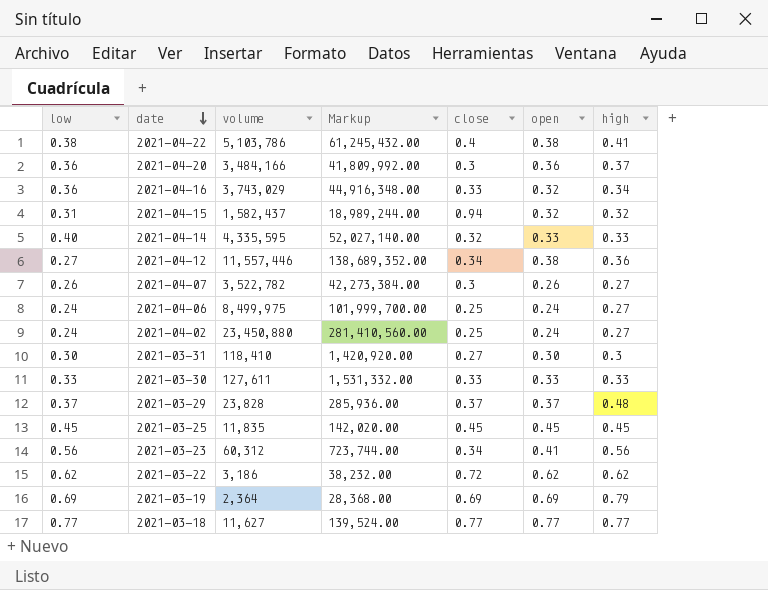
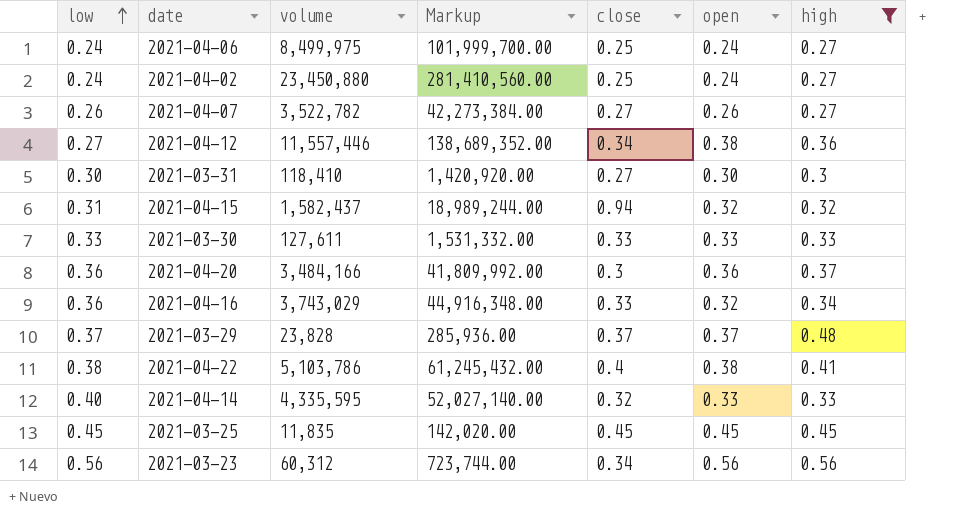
filter: none -> high <= 0.56
row order: date descending -> low ascending
2021-04-07 | close: 0.3 -> 0.27
2021-03-23 | open: 0.41 -> 0.56

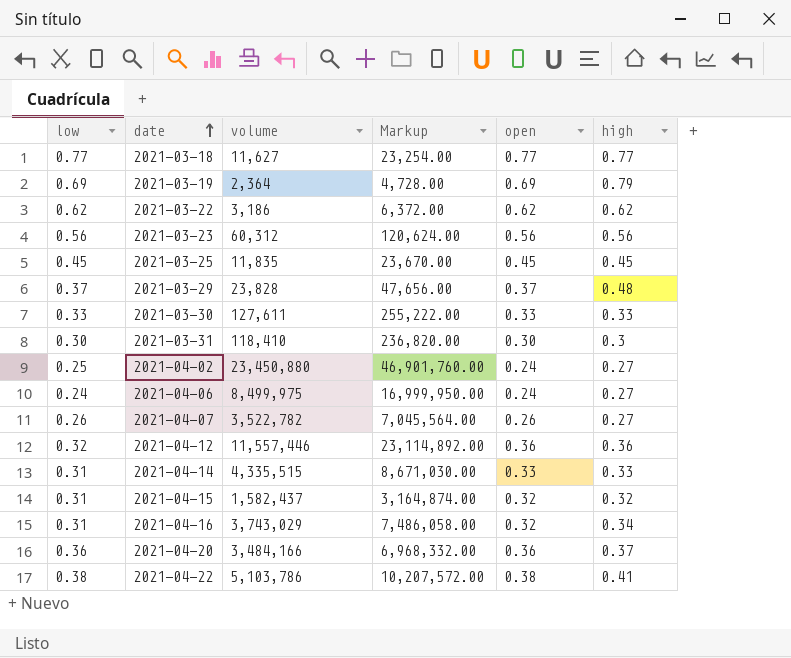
filter: high <= 0.56 -> none
row order: low ascending -> date ascending
column close | position: 5 -> none
column Markup | formula: [volume] * 12 -> [volume] * 2
2021-04-02 | low: 0.24 -> 0.25
2021-04-12 | low: 0.27 -> 0.32
2021-04-12 | open: 0.38 -> 0.36
2021-04-14 | low: 0.40 -> 0.31
2021-04-14 | volume: 4,335,595 -> 4,335,515
2021-04-16 | low: 0.36 -> 0.31

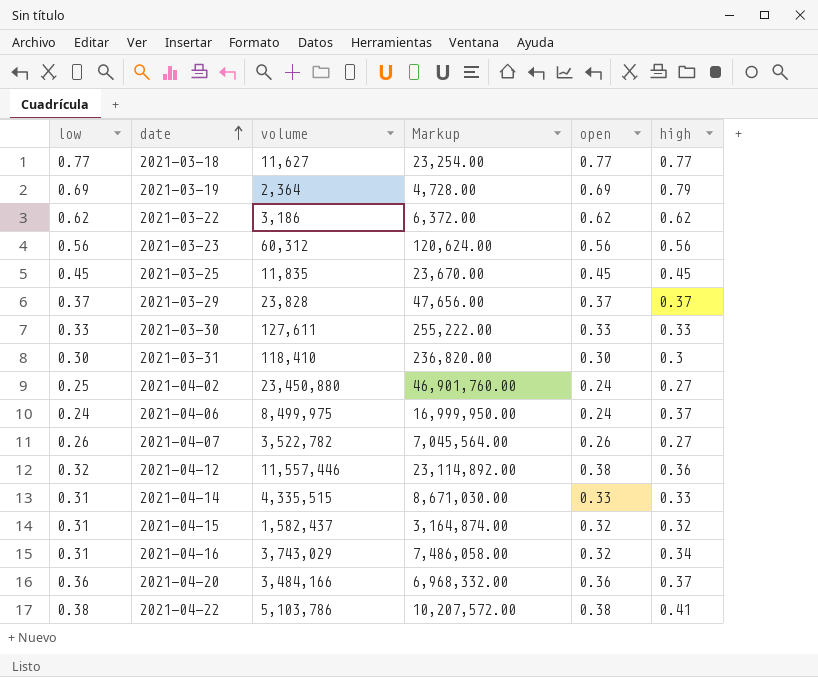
2021-03-29 | high: 0.48 -> 0.37
2021-04-06 | high: 0.27 -> 0.37
2021-04-12 | open: 0.36 -> 0.38

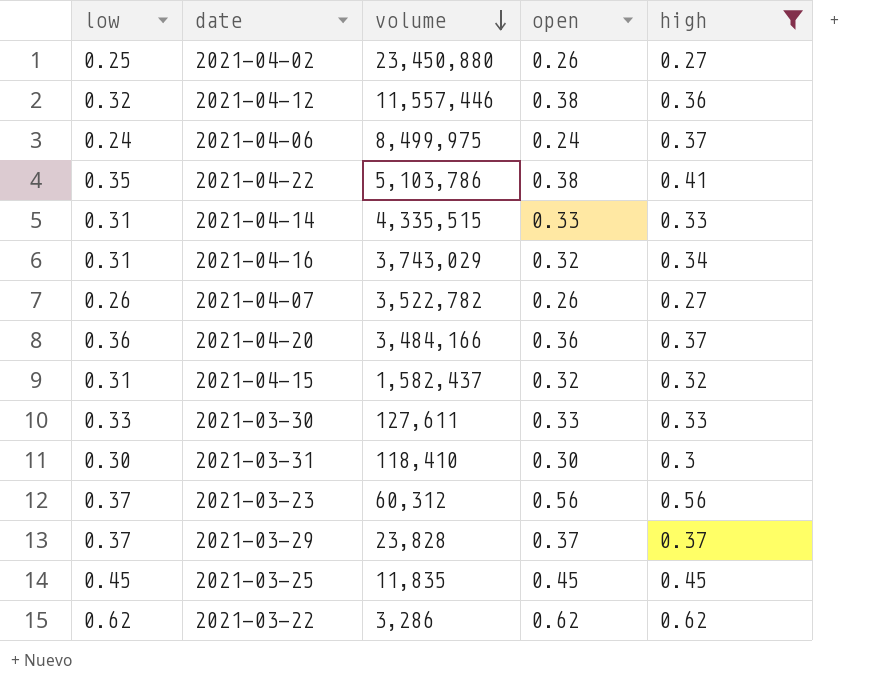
filter: none -> high <= 0.62
row order: date ascending -> volume descending
column Markup | formula: [volume] * 2 -> none
2021-04-02 | open: 0.24 -> 0.26
2021-04-22 | low: 0.38 -> 0.35
2021-03-23 | low: 0.56 -> 0.37
2021-03-22 | volume: 3,186 -> 3,286

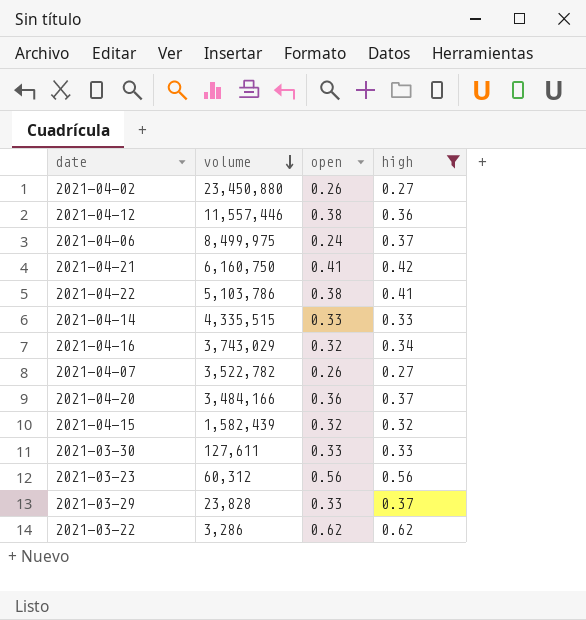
column low | position: 1 -> none
row 2021-03-31: 0.30 | 118,410 | 0.30 | 0.3 -> none
row 2021-03-25: 0.45 | 11,835 | 0.45 | 0.45 -> none
row 2021-04-21: none -> 6,160,750 | 0.41 | 0.42
2021-04-15 | volume: 1,582,437 -> 1,582,439
2021-03-29 | open: 0.37 -> 0.33

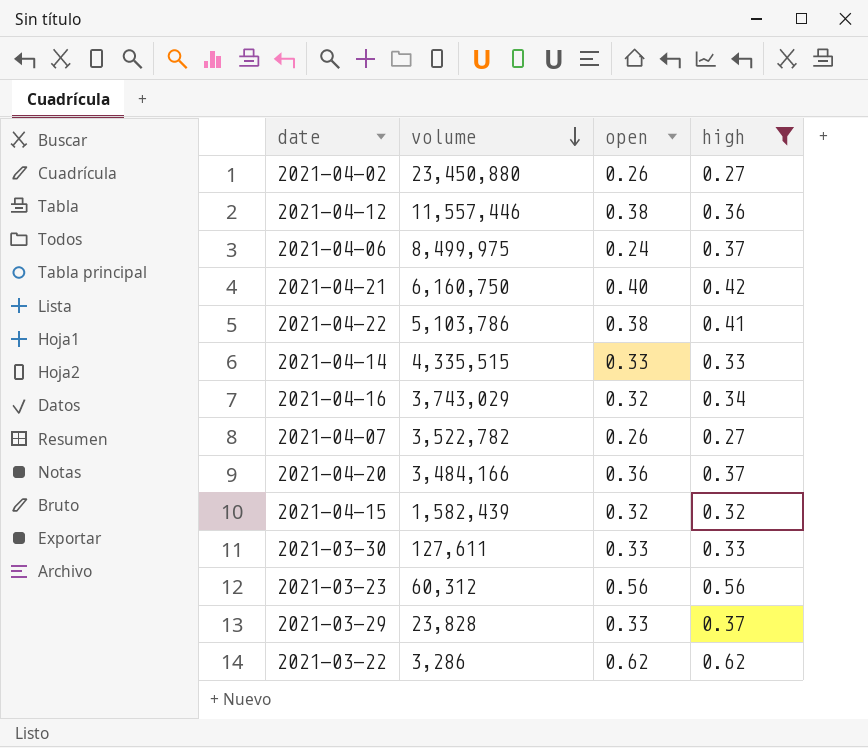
2021-04-21 | open: 0.41 -> 0.40

